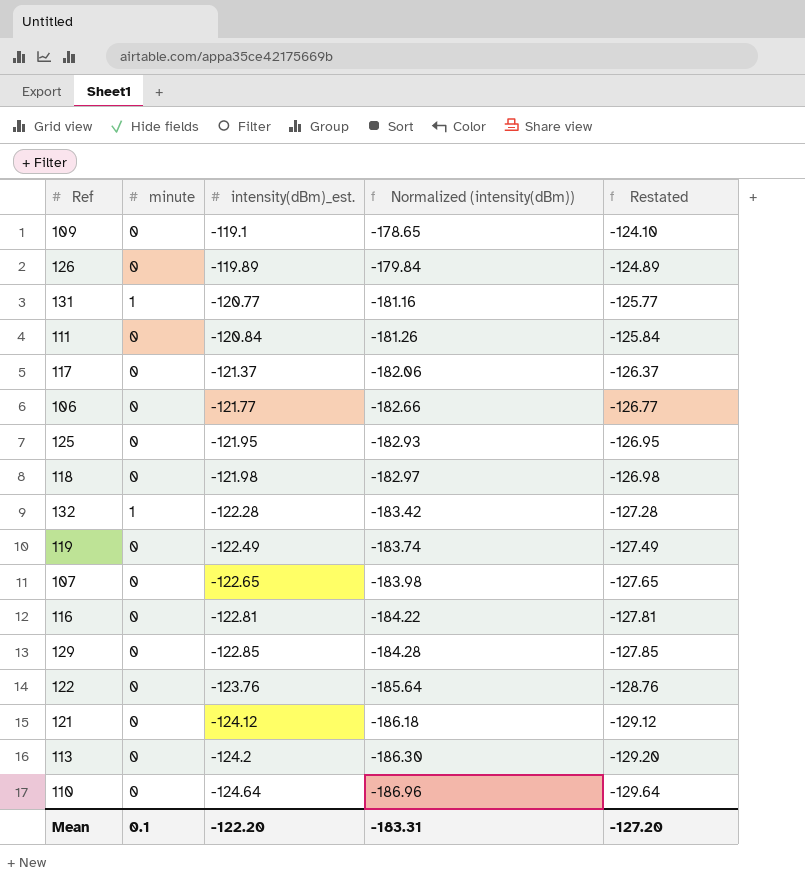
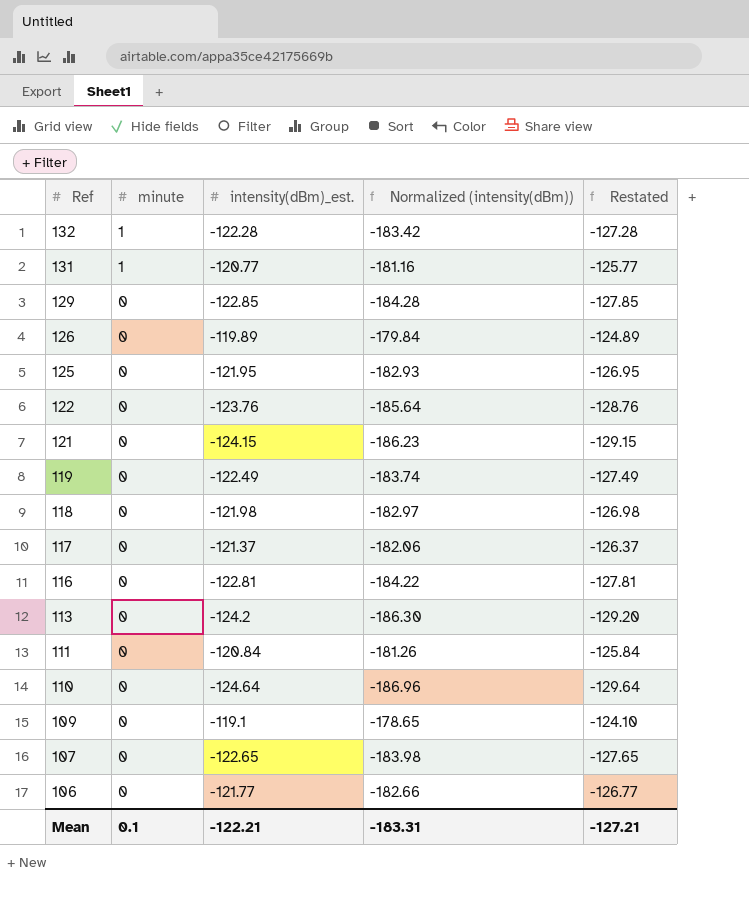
row order: intensity(dBm)_est. descending -> Ref descending
121 | intensity(dBm)_est.: -124.12 -> -124.15
121 | Normalized (intensity(dBm)): -186.18 -> -186.23
121 | Restated: -129.12 -> -129.15
Mean | intensity(dBm)_est.: -122.20 -> -122.21
Mean | Restated: -127.20 -> -127.21

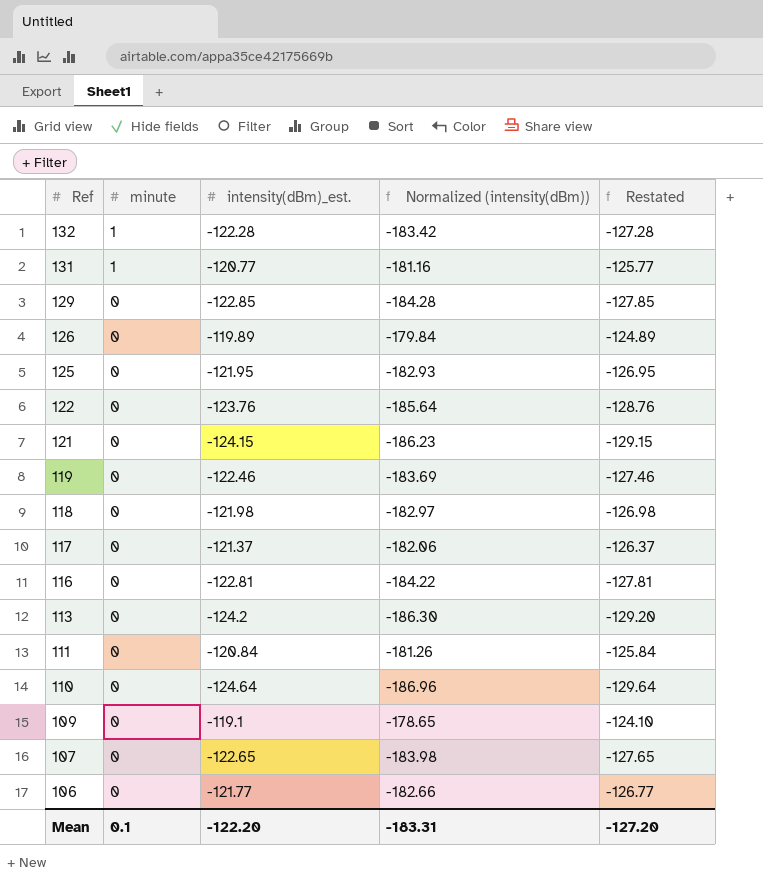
119 | intensity(dBm)_est.: -122.49 -> -122.46
119 | Normalized (intensity(dBm)): -183.74 -> -183.69
119 | Restated: -127.49 -> -127.46
Mean | intensity(dBm)_est.: -122.21 -> -122.20
Mean | Restated: -127.21 -> -127.20

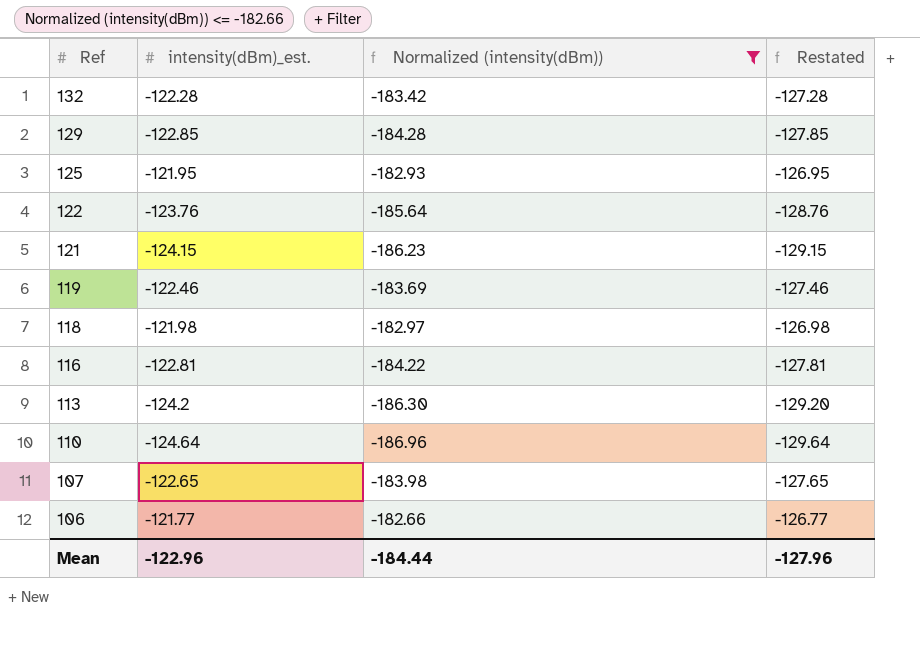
filter: none -> Normalized (intensity(dBm)) <= -182.66
column minute | position: 2 -> none
Mean | intensity(dBm)_est.: -122.20 -> -122.96
Mean | Normalized (intensity(dBm)): -183.31 -> -184.44
Mean | Restated: -127.20 -> -127.96

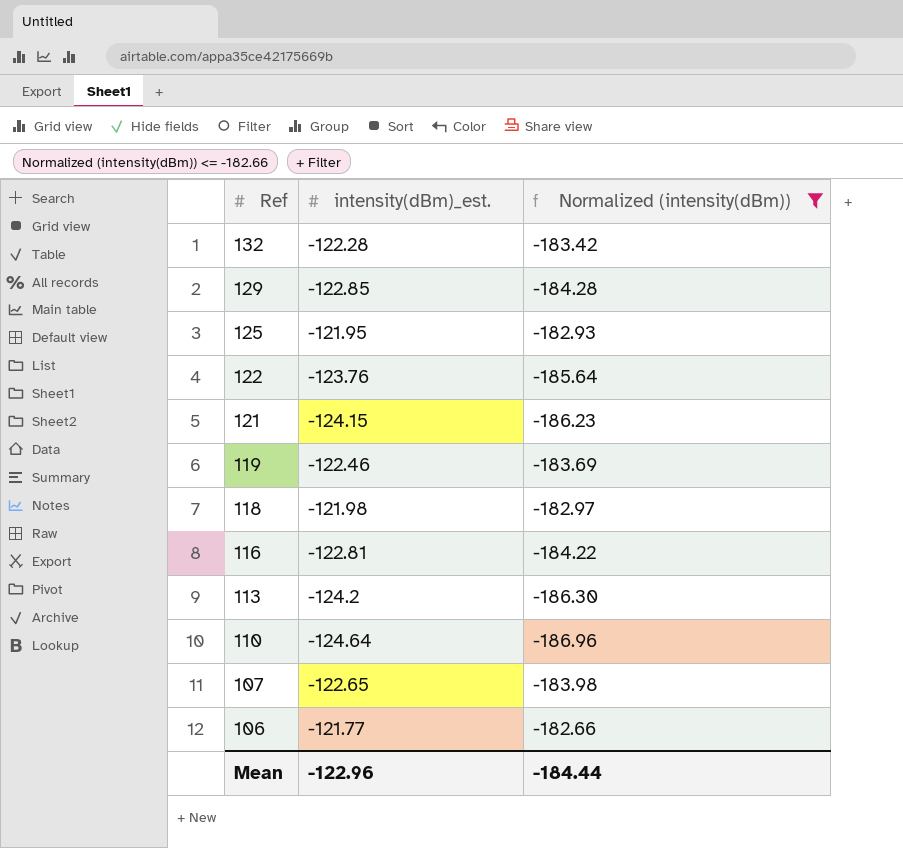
column Restated | formula: [intensity(dBm)_est.] - 5 -> none

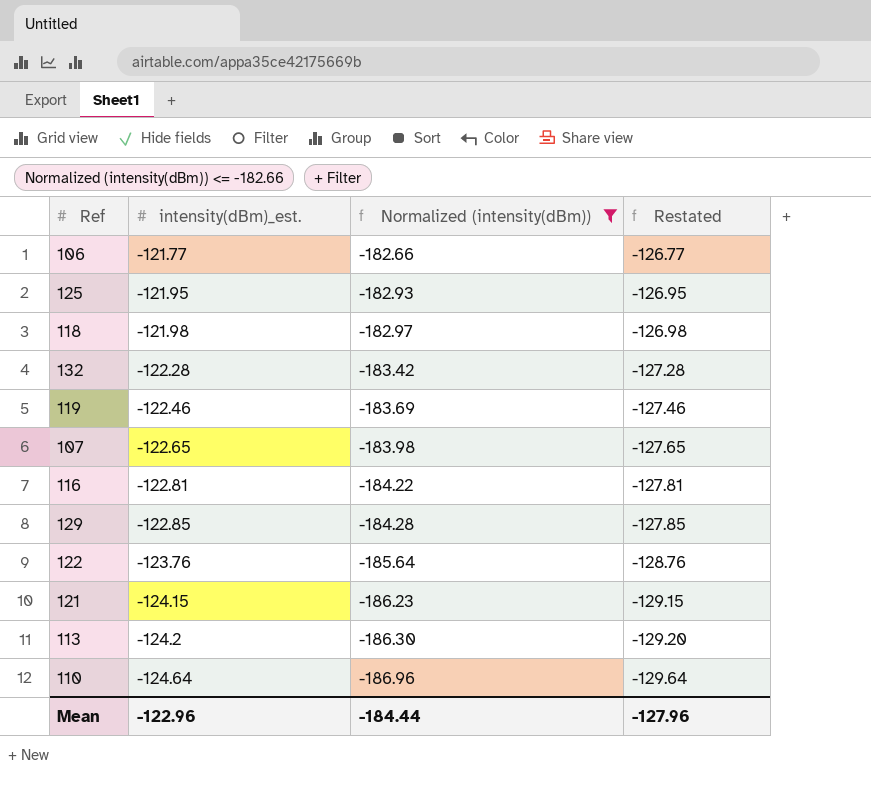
row order: Ref descending -> intensity(dBm)_est. descending
column Restated | formula: none -> [intensity(dBm)_est.] - 5

